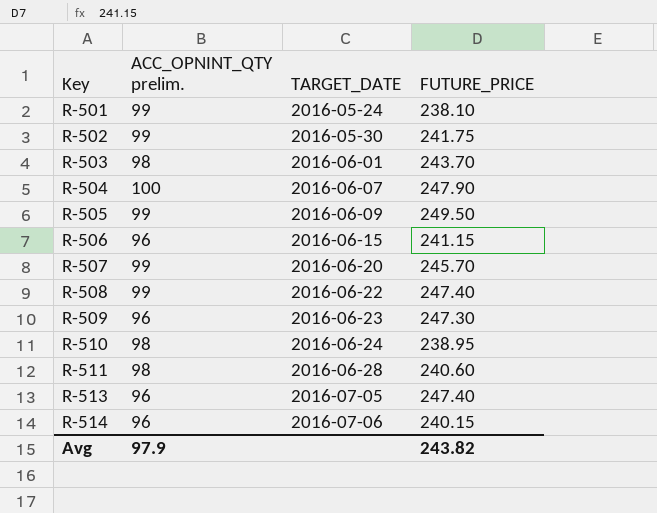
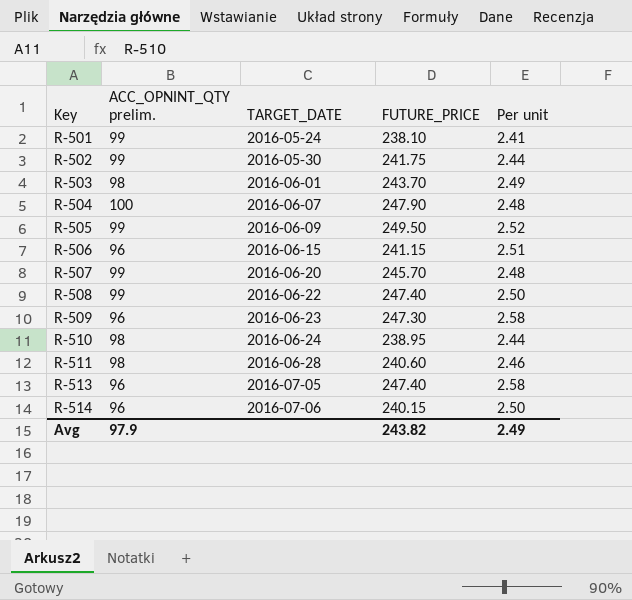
column Per unit | formula: none -> [FUTURE_PRICE] / [ACC_OPNINT_QTY prelim.]

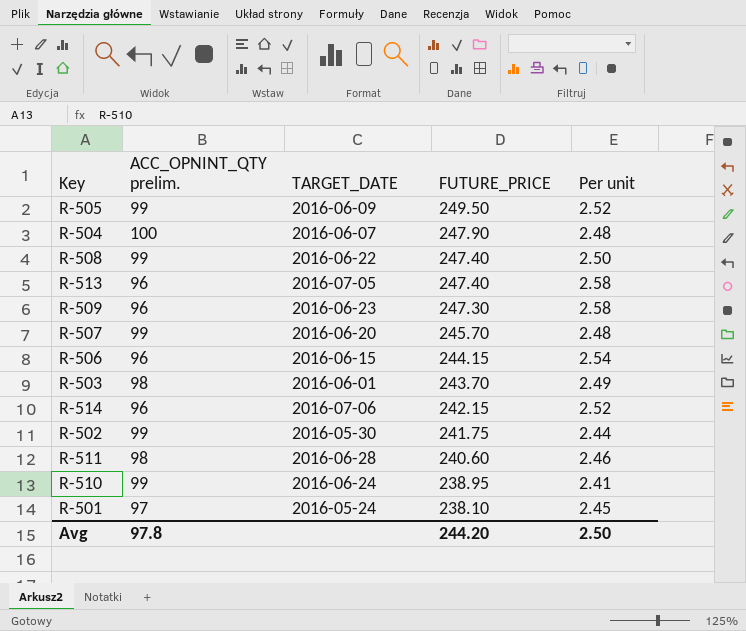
row order: Key ascending -> FUTURE_PRICE descending
R-506 | FUTURE_PRICE: 241.15 -> 244.15
R-506 | Per unit: 2.51 -> 2.54
R-514 | FUTURE_PRICE: 240.15 -> 242.15
R-514 | Per unit: 2.50 -> 2.52
R-510 | ACC_OPNINT_QTY prelim.: 98 -> 99
R-510 | Per unit: 2.44 -> 2.41
R-501 | ACC_OPNINT_QTY prelim.: 99 -> 97
R-501 | Per unit: 2.41 -> 2.45
Avg | ACC_OPNINT_QTY prelim.: 97.9 -> 97.8
Avg | FUTURE_PRICE: 243.82 -> 244.20
Avg | Per unit: 2.49 -> 2.50

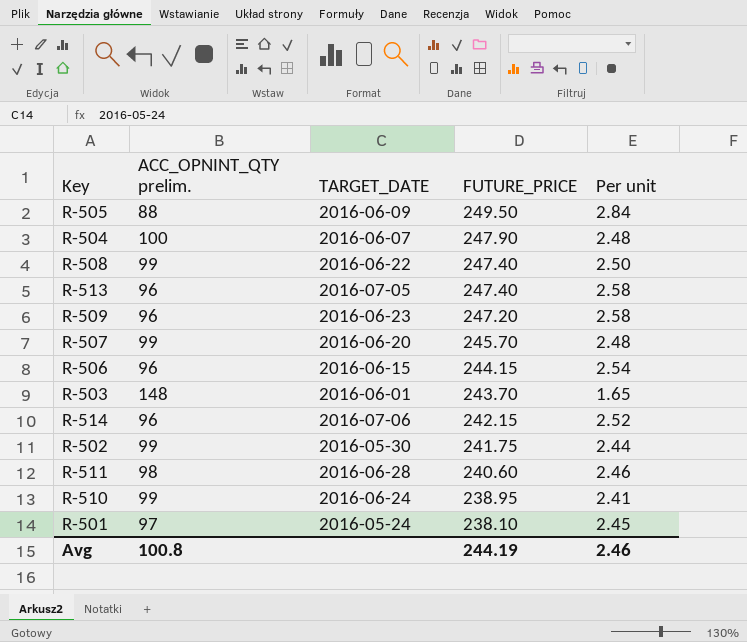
R-505 | ACC_OPNINT_QTY prelim.: 99 -> 88
R-505 | Per unit: 2.52 -> 2.84
R-509 | FUTURE_PRICE: 247.30 -> 247.20
R-503 | ACC_OPNINT_QTY prelim.: 98 -> 148
R-503 | Per unit: 2.49 -> 1.65
Avg | ACC_OPNINT_QTY prelim.: 97.8 -> 100.8
Avg | FUTURE_PRICE: 244.20 -> 244.19
Avg | Per unit: 2.50 -> 2.46

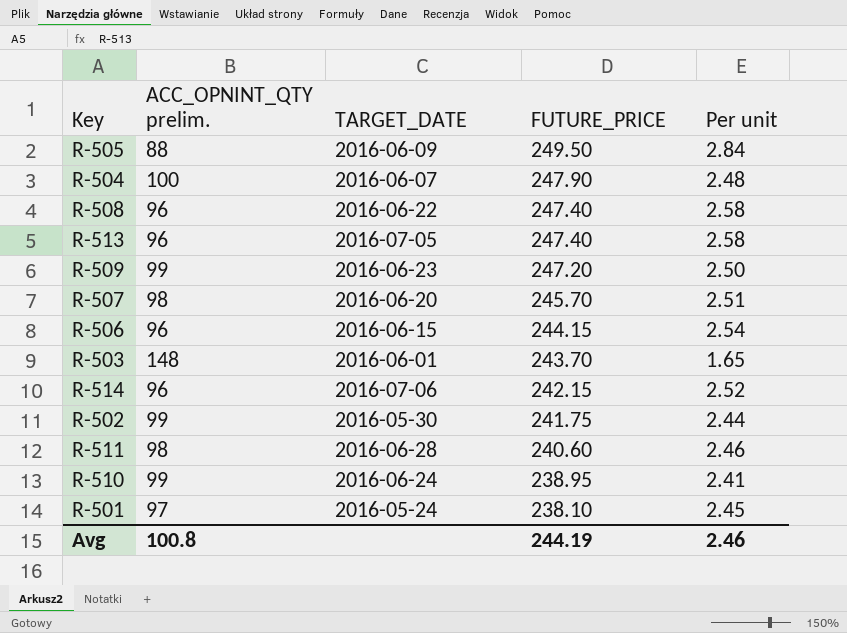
R-508 | ACC_OPNINT_QTY prelim.: 99 -> 96
R-508 | Per unit: 2.50 -> 2.58
R-509 | ACC_OPNINT_QTY prelim.: 96 -> 99
R-509 | Per unit: 2.58 -> 2.50
R-507 | ACC_OPNINT_QTY prelim.: 99 -> 98
R-507 | Per unit: 2.48 -> 2.51

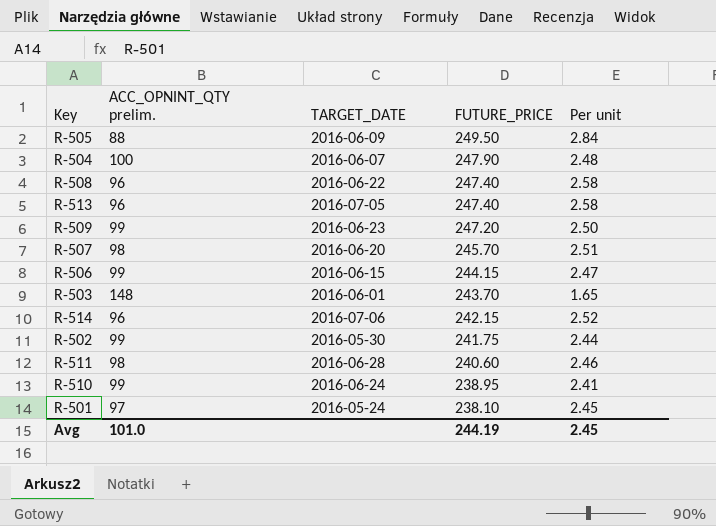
R-506 | ACC_OPNINT_QTY prelim.: 96 -> 99
R-506 | Per unit: 2.54 -> 2.47
Avg | ACC_OPNINT_QTY prelim.: 100.8 -> 101.0
Avg | Per unit: 2.46 -> 2.45

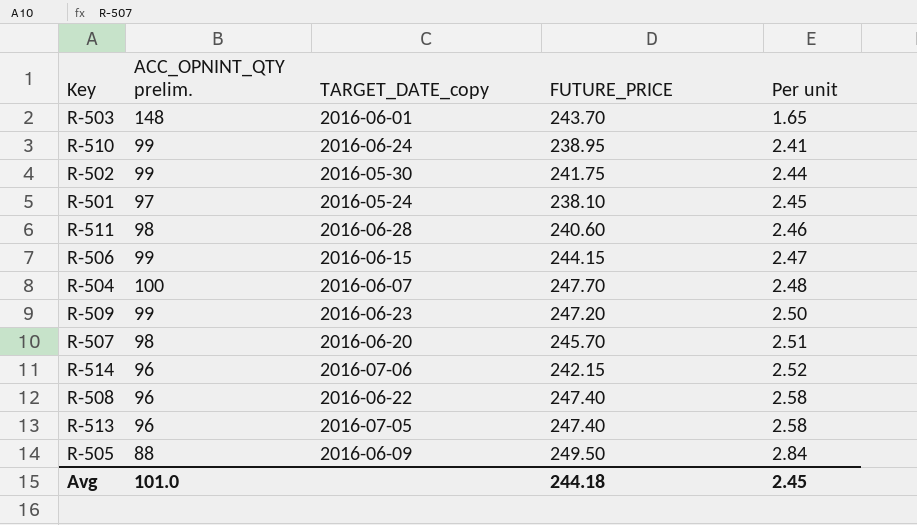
row order: FUTURE_PRICE descending -> Per unit ascending
column name: TARGET_DATE -> TARGET_DATE_copy
R-504 | FUTURE_PRICE: 247.90 -> 247.70
Avg | FUTURE_PRICE: 244.19 -> 244.18

